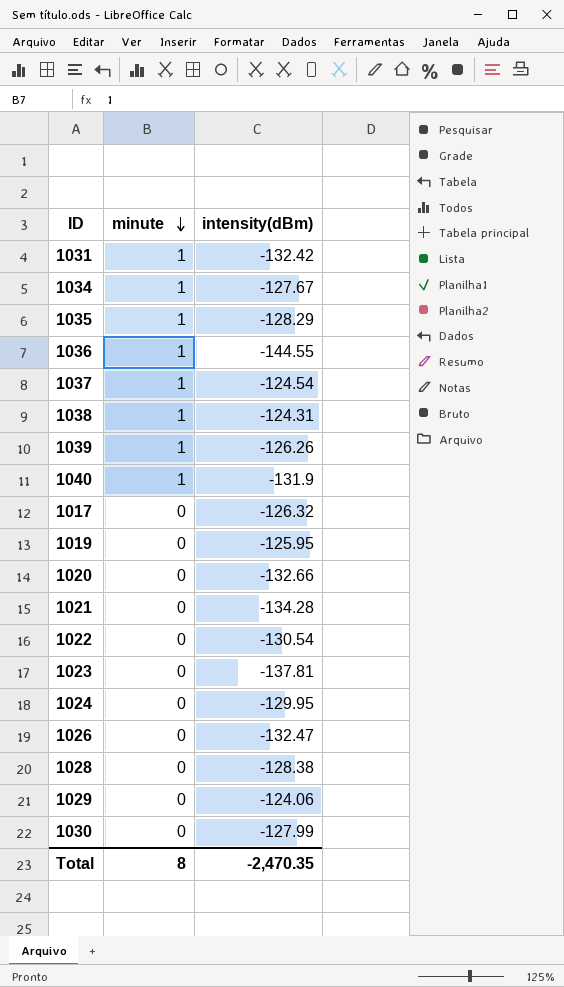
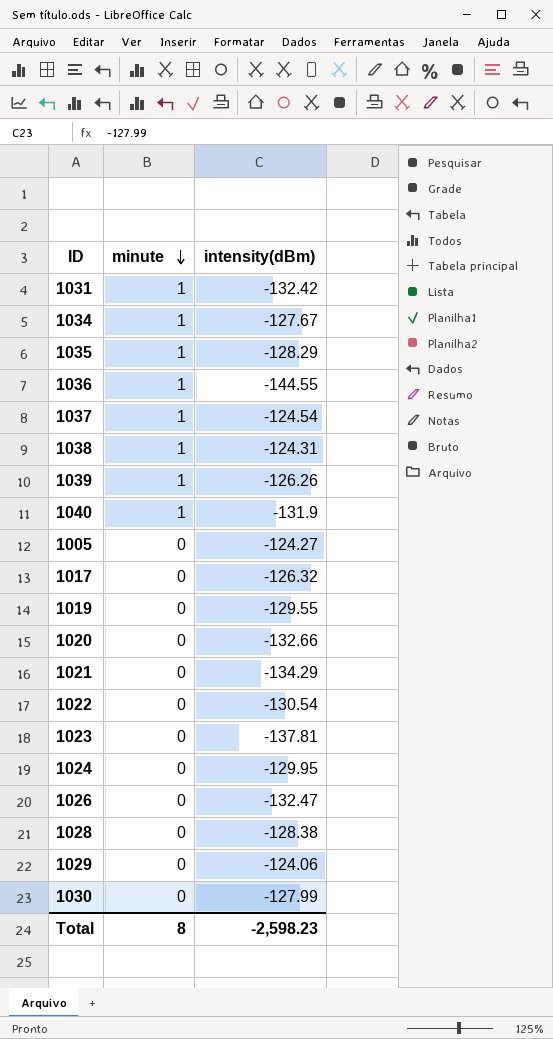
row 1005: none -> 0 | -124.27
1019 | intensity(dBm): -125.95 -> -129.55
1021 | intensity(dBm): -134.28 -> -134.29
Total | intensity(dBm): -2,470.35 -> -2,598.23

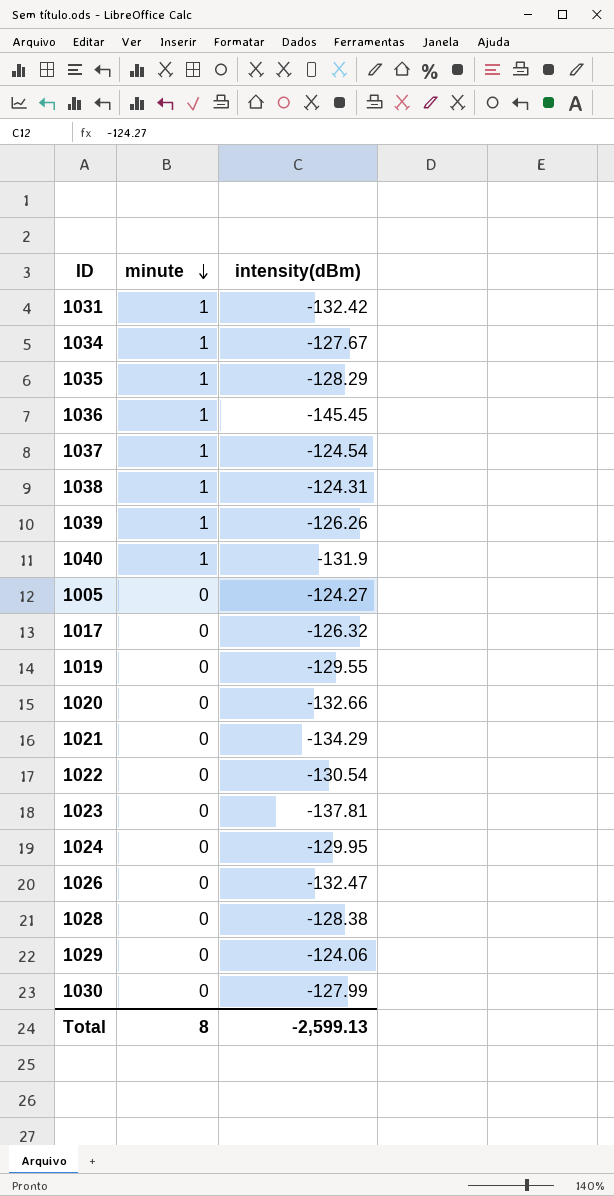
1036 | intensity(dBm): -144.55 -> -145.45
Total | intensity(dBm): -2,598.23 -> -2,599.13

